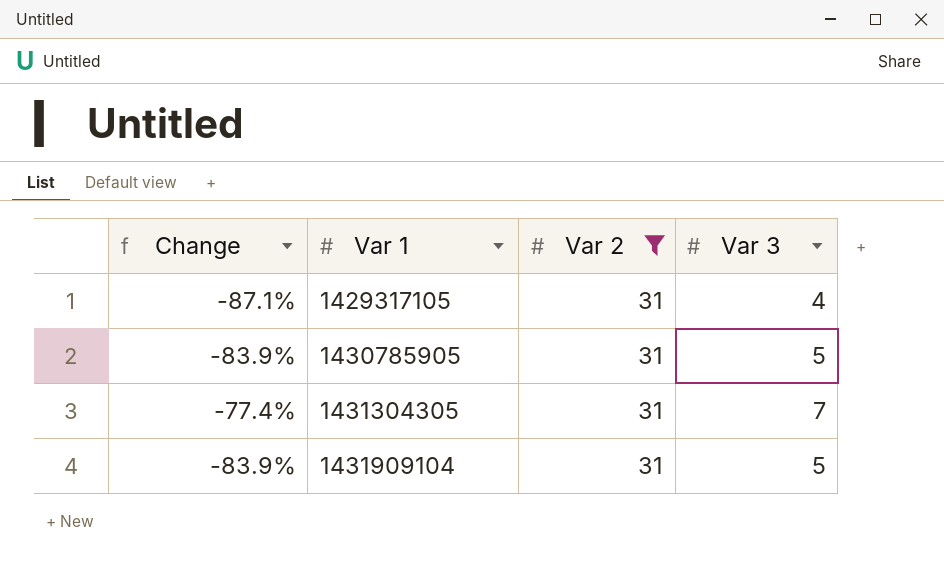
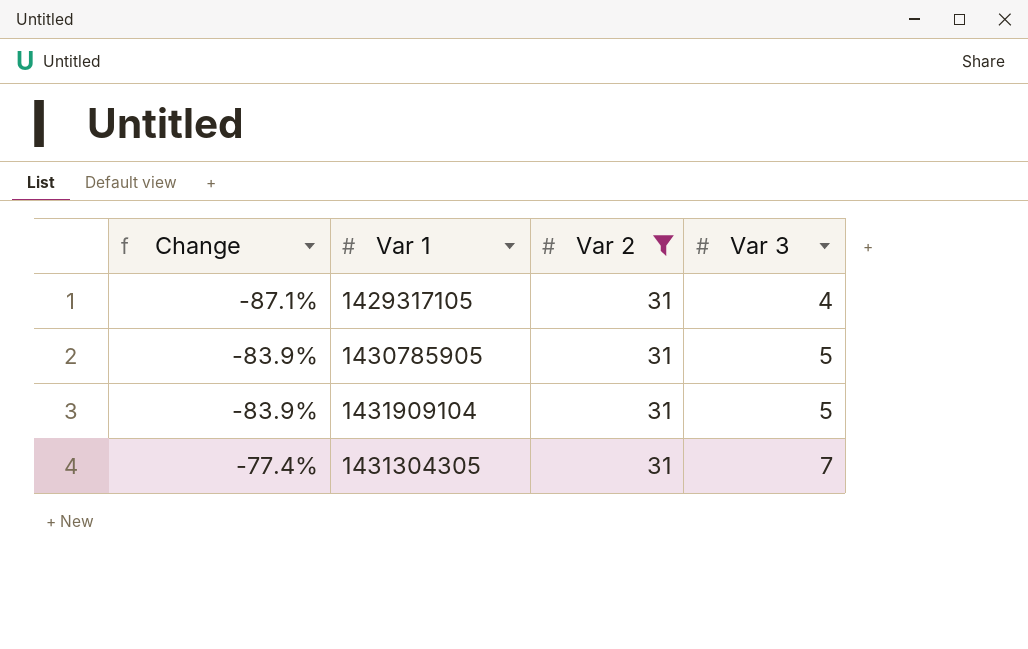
row order: Var 1 ascending -> Change ascending

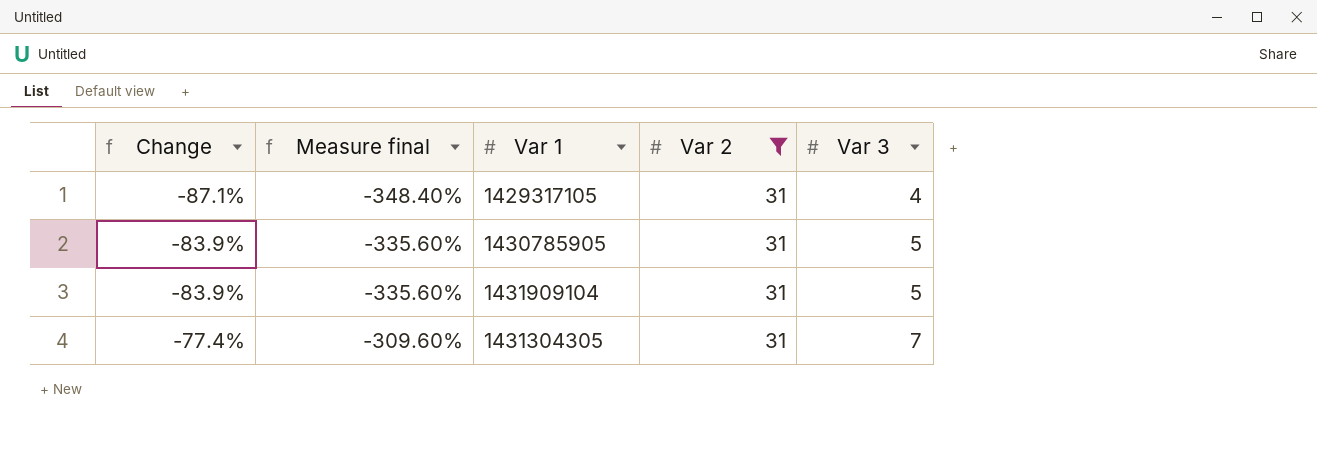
column Measure final | formula: none -> [Change] * 4

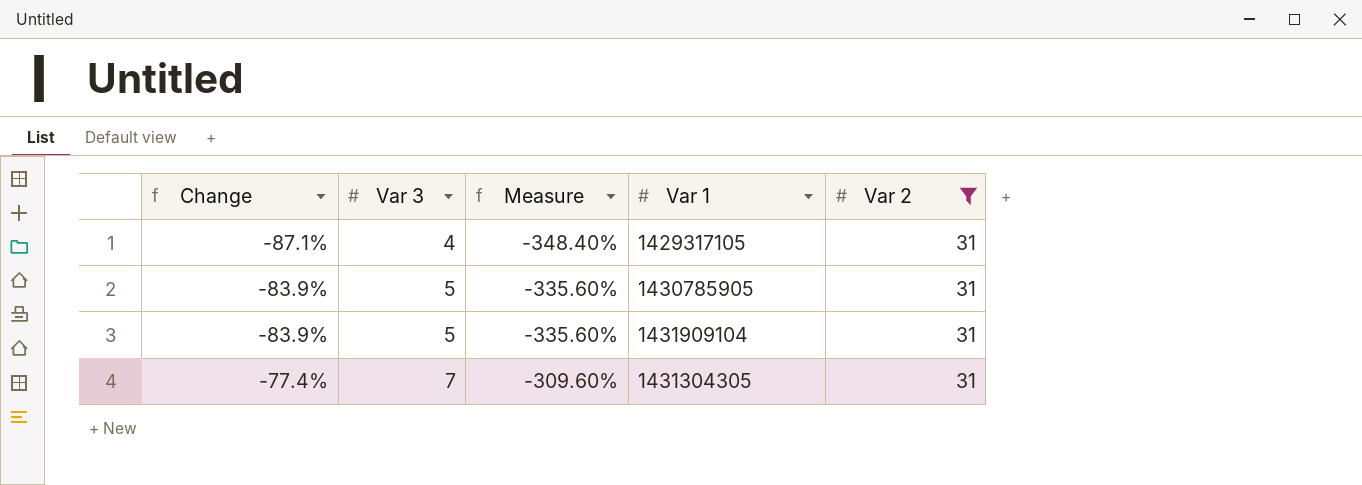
column Var 3 | position: 5 -> 2
column name: Measure final -> Measure

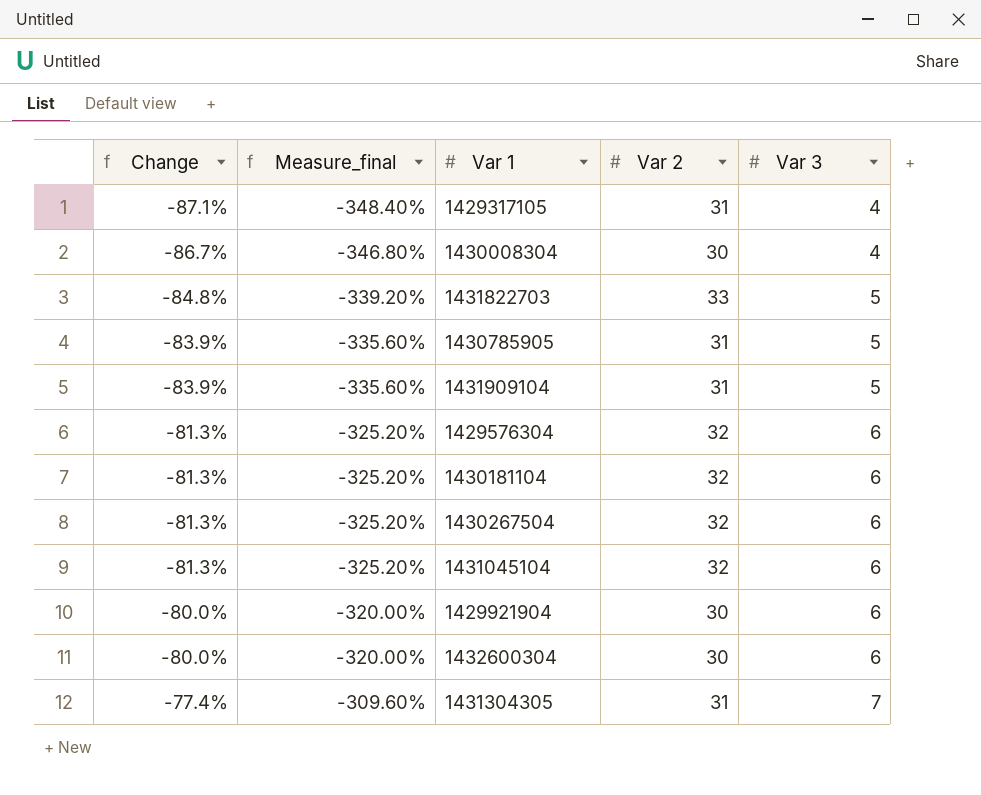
filter: Var 2 = 31 -> none
column name: Measure -> Measure_final
column Var 3 | position: 2 -> 5

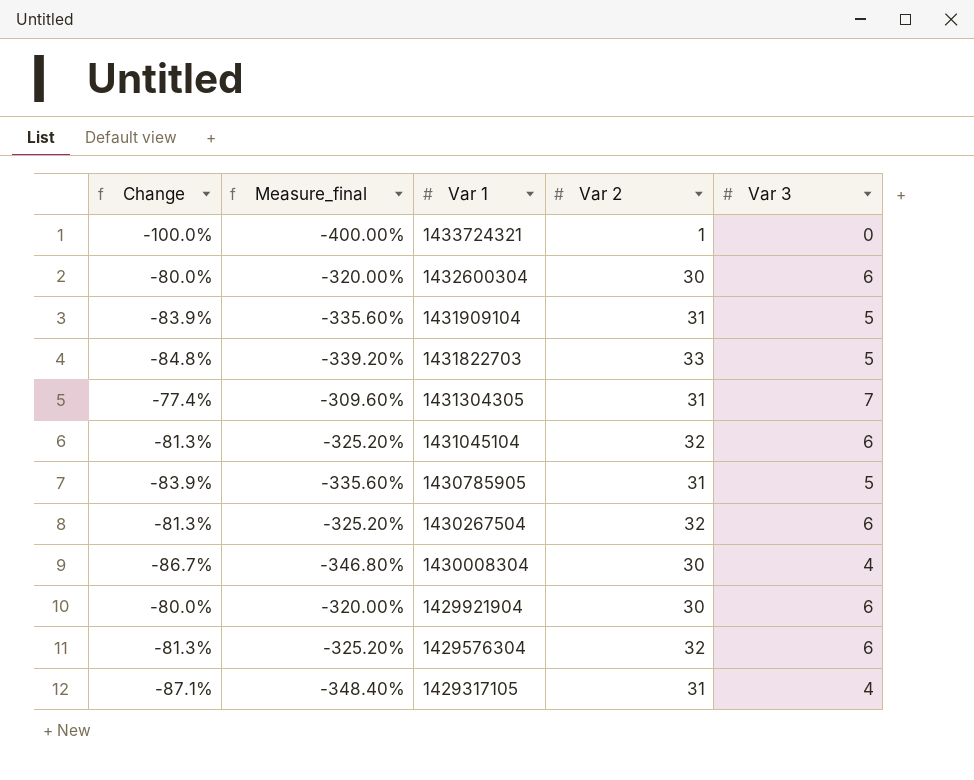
row order: Change ascending -> Var 1 descending
row 1430181104: -81.3% | -325.20% | 32 | 6 -> none
row 1433724321: none -> -100.0% | -400.00% | 1 | 0

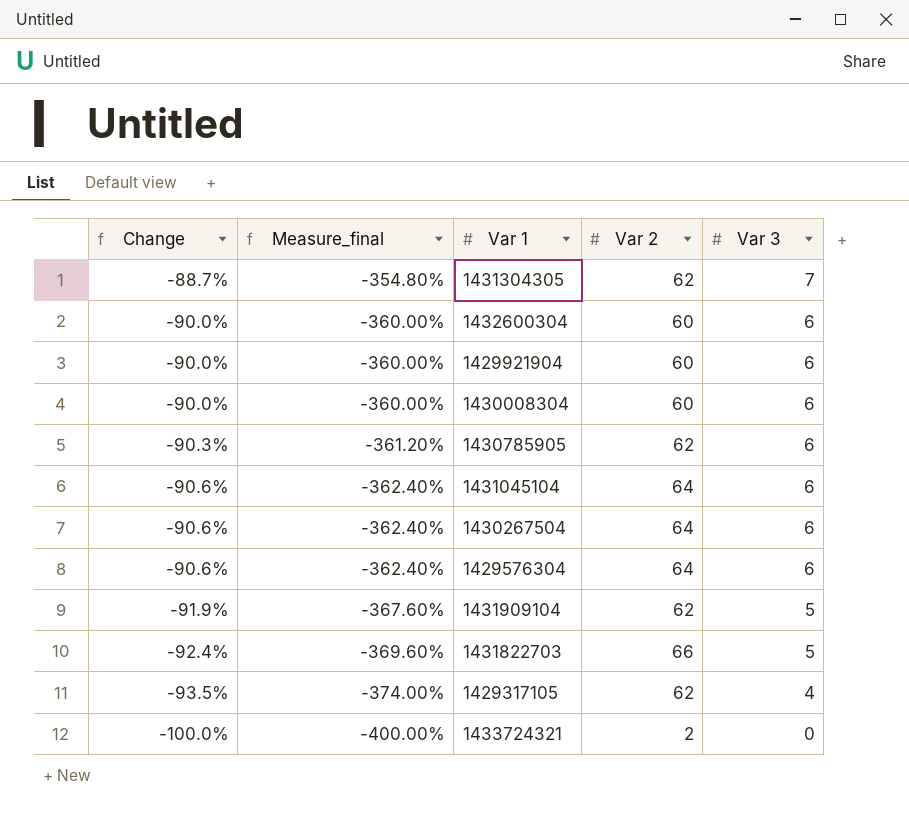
row order: Var 1 descending -> Change descending
1431304305 | Change: -77.4% -> -88.7%
1431304305 | Measure_final: -309.60% -> -354.80%
1431304305 | Var 2: 31 -> 62
1432600304 | Change: -80.0% -> -90.0%
1432600304 | Measure_final: -320.00% -> -360.00%
1432600304 | Var 2: 30 -> 60
1429921904 | Change: -80.0% -> -90.0%
1429921904 | Measure_final: -320.00% -> -360.00%
1429921904 | Var 2: 30 -> 60
1430008304 | Change: -86.7% -> -90.0%
1430008304 | Measure_final: -346.80% -> -360.00%
1430008304 | Var 2: 30 -> 60
1430008304 | Var 3: 4 -> 6
1430785905 | Change: -83.9% -> -90.3%
1430785905 | Measure_final: -335.60% -> -361.20%
1430785905 | Var 2: 31 -> 62
1430785905 | Var 3: 5 -> 6
1431045104 | Change: -81.3% -> -90.6%
1431045104 | Measure_final: -325.20% -> -362.40%
1431045104 | Var 2: 32 -> 64
1430267504 | Change: -81.3% -> -90.6%
1430267504 | Measure_final: -325.20% -> -362.40%
1430267504 | Var 2: 32 -> 64
1429576304 | Change: -81.3% -> -90.6%
1429576304 | Measure_final: -325.20% -> -362.40%
1429576304 | Var 2: 32 -> 64
1431909104 | Change: -83.9% -> -91.9%
1431909104 | Measure_final: -335.60% -> -367.60%
1431909104 | Var 2: 31 -> 62
1431822703 | Change: -84.8% -> -92.4%
1431822703 | Measure_final: -339.20% -> -369.60%
1431822703 | Var 2: 33 -> 66
1429317105 | Change: -87.1% -> -93.5%
1429317105 | Measure_final: -348.40% -> -374.00%
1429317105 | Var 2: 31 -> 62
1433724321 | Var 2: 1 -> 2

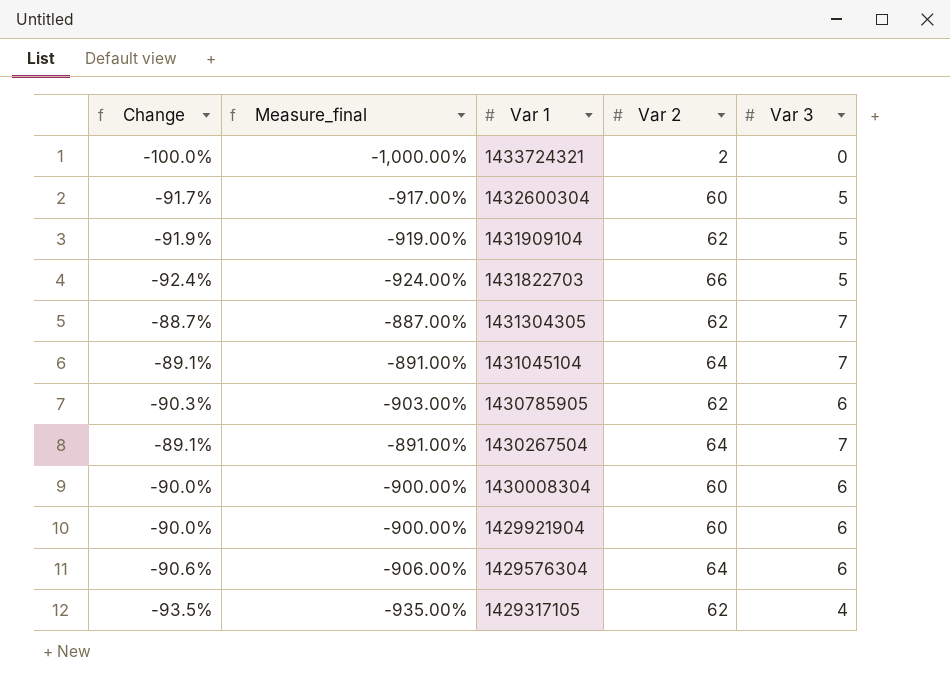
row order: Change descending -> Var 1 descending
column Measure_final | formula: [Change] * 4 -> [Change] * 10
1432600304 | Change: -90.0% -> -91.7%
1432600304 | Var 3: 6 -> 5
1431045104 | Change: -90.6% -> -89.1%
1431045104 | Var 3: 6 -> 7
1430267504 | Change: -90.6% -> -89.1%
1430267504 | Var 3: 6 -> 7

